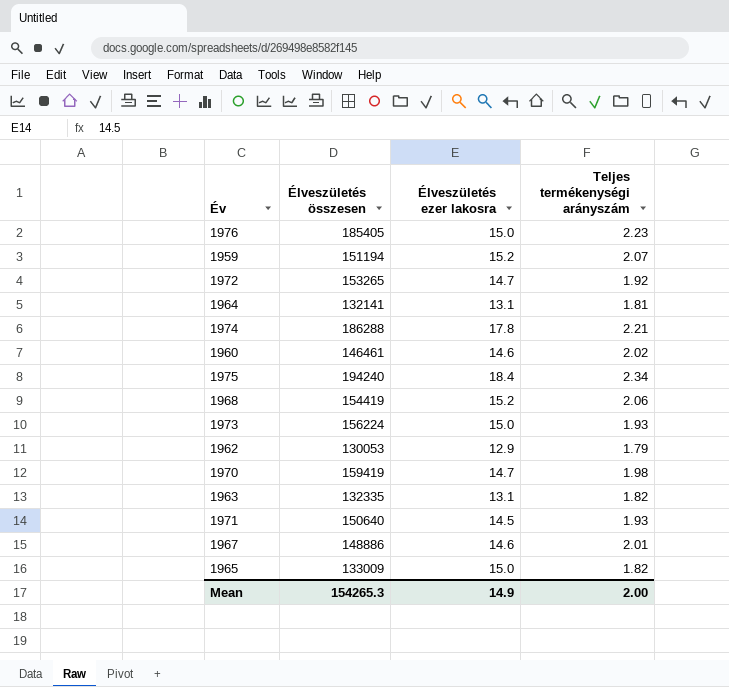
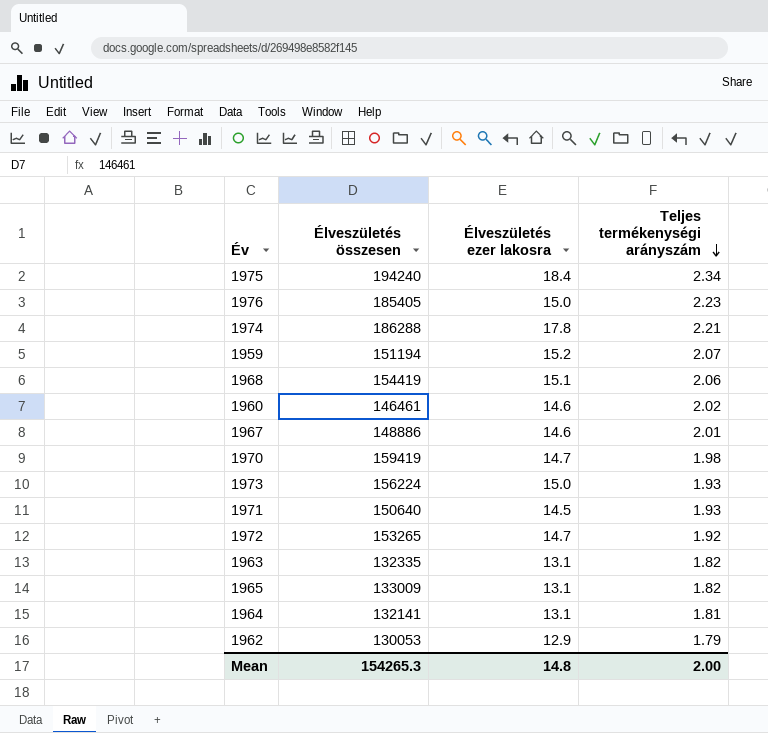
row order: none -> Teljes termékenységi arányszám descending
1968 | Élveszületés ezer lakosra: 15.2 -> 15.1
1965 | Élveszületés ezer lakosra: 15.0 -> 13.1
Mean | Élveszületés ezer lakosra: 14.9 -> 14.8

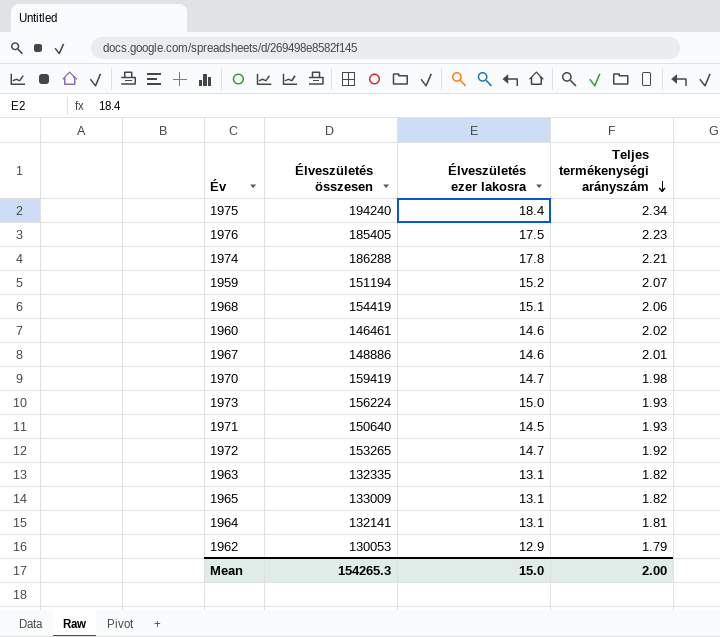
1976 | Élveszületés ezer lakosra: 15.0 -> 17.5
Mean | Élveszületés ezer lakosra: 14.8 -> 15.0

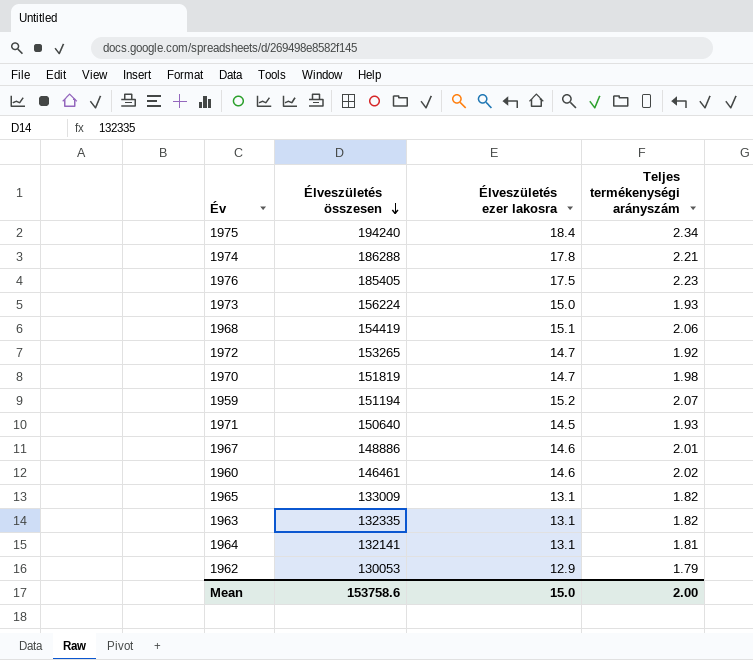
row order: Teljes termékenységi arányszám descending -> Élveszületés összesen descending
1970 | Élveszületés összesen: 159419 -> 151819
Mean | Élveszületés összesen: 154265.3 -> 153758.6

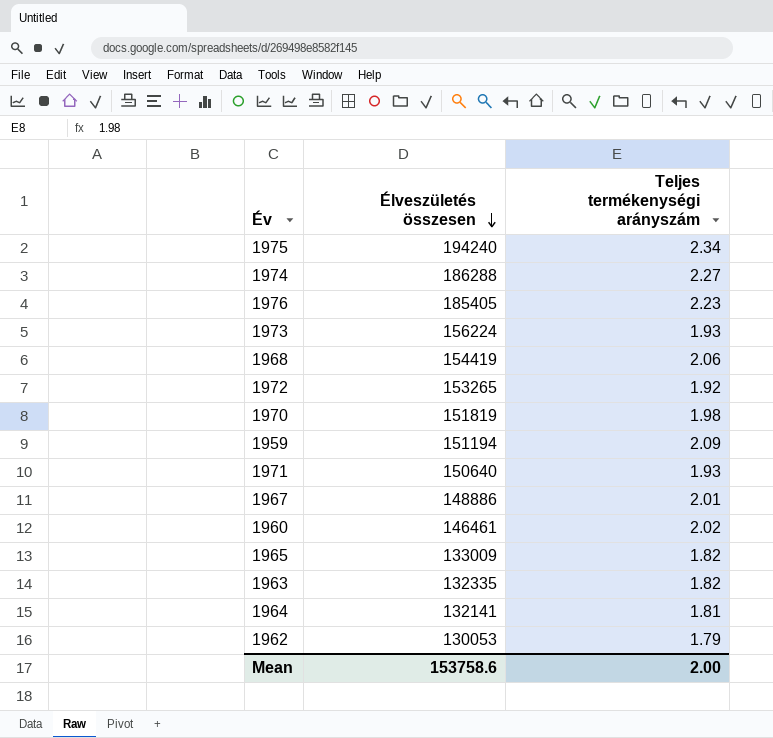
column Élveszületés ezer lakosra | position: 3 -> none
1974 | Teljes termékenységi arányszám: 2.21 -> 2.27
1959 | Teljes termékenységi arányszám: 2.07 -> 2.09

